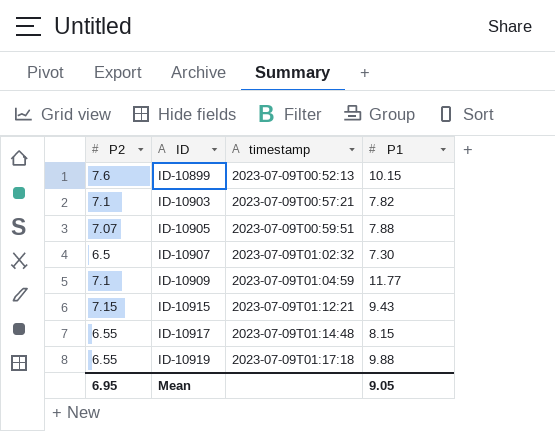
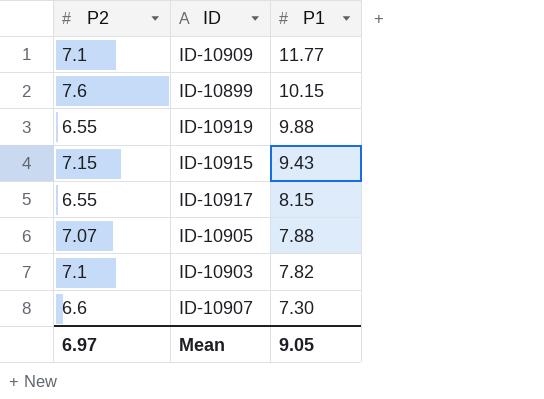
row order: ID ascending -> P1 descending
column timestamp | position: 3 -> none
ID-10907 | P2: 6.5 -> 6.6
Mean | P2: 6.95 -> 6.97

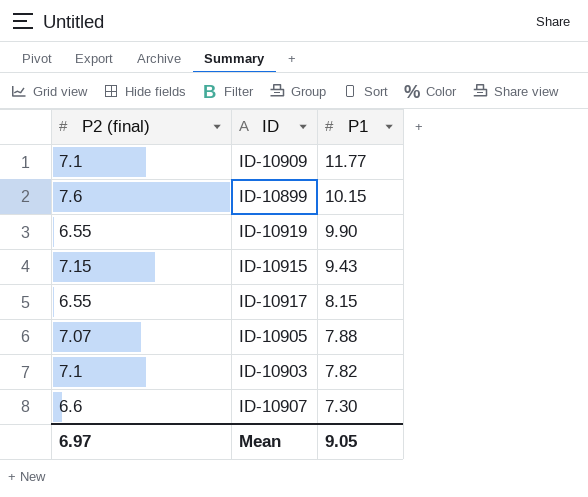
column name: P2 -> P2 (final)
ID-10919 | P1: 9.88 -> 9.90

